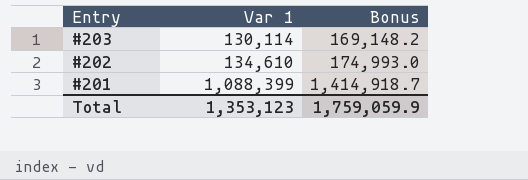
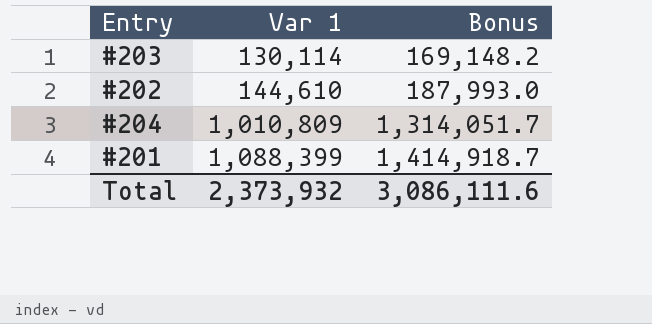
#202 | Var 1: 134,610 -> 144,610
#202 | Bonus: 174,993.0 -> 187,993.0
row #204: none -> 1,010,809 | 1,314,051.7
Total | Var 1: 1,353,123 -> 2,373,932
Total | Bonus: 1,759,059.9 -> 3,086,111.6

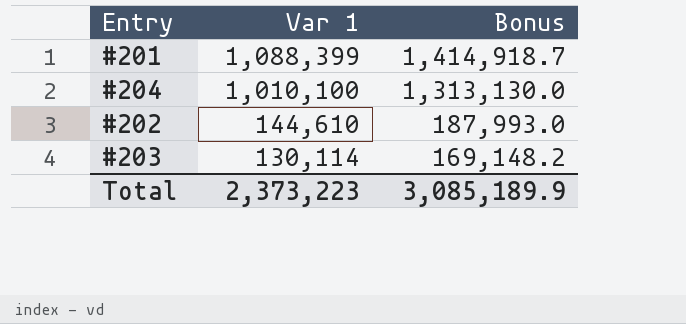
row order: Var 1 ascending -> Var 1 descending
#204 | Var 1: 1,010,809 -> 1,010,100
#204 | Bonus: 1,314,051.7 -> 1,313,130.0
Total | Var 1: 2,373,932 -> 2,373,223
Total | Bonus: 3,086,111.6 -> 3,085,189.9

